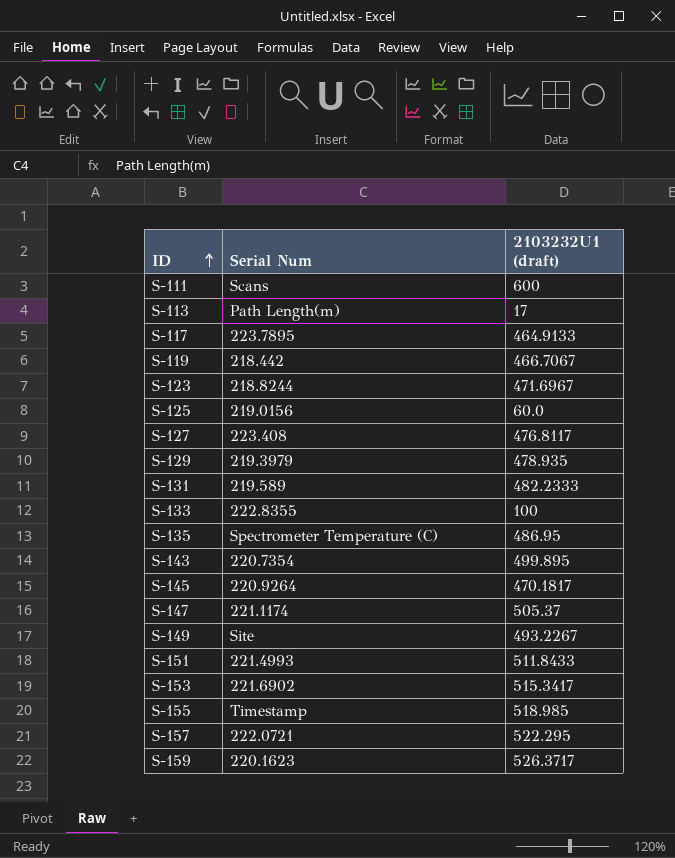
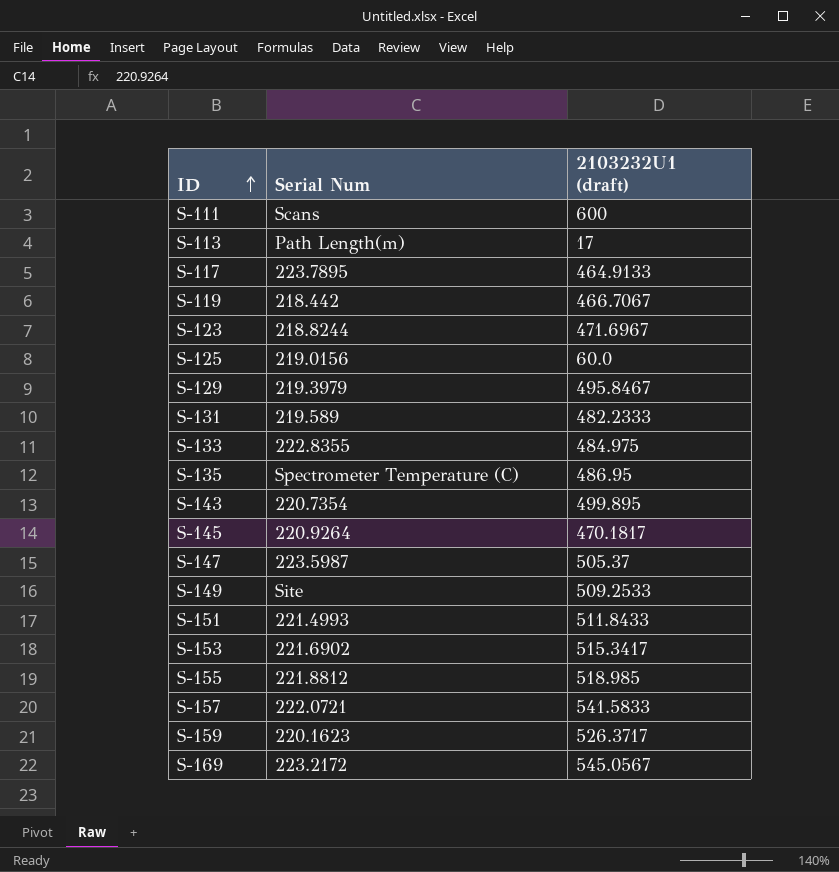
row S-127: 223.408 | 476.8117 -> none
S-129 | 2103232U1 (draft): 478.935 -> 495.8467
S-133 | 2103232U1 (draft): 100 -> 484.975
S-147 | Serial Num: 221.1174 -> 223.5987
S-149 | 2103232U1 (draft): 493.2267 -> 509.2533
S-155 | Serial Num: Timestamp -> 221.8812
S-157 | 2103232U1 (draft): 522.295 -> 541.5833
row S-169: none -> 223.2172 | 545.0567

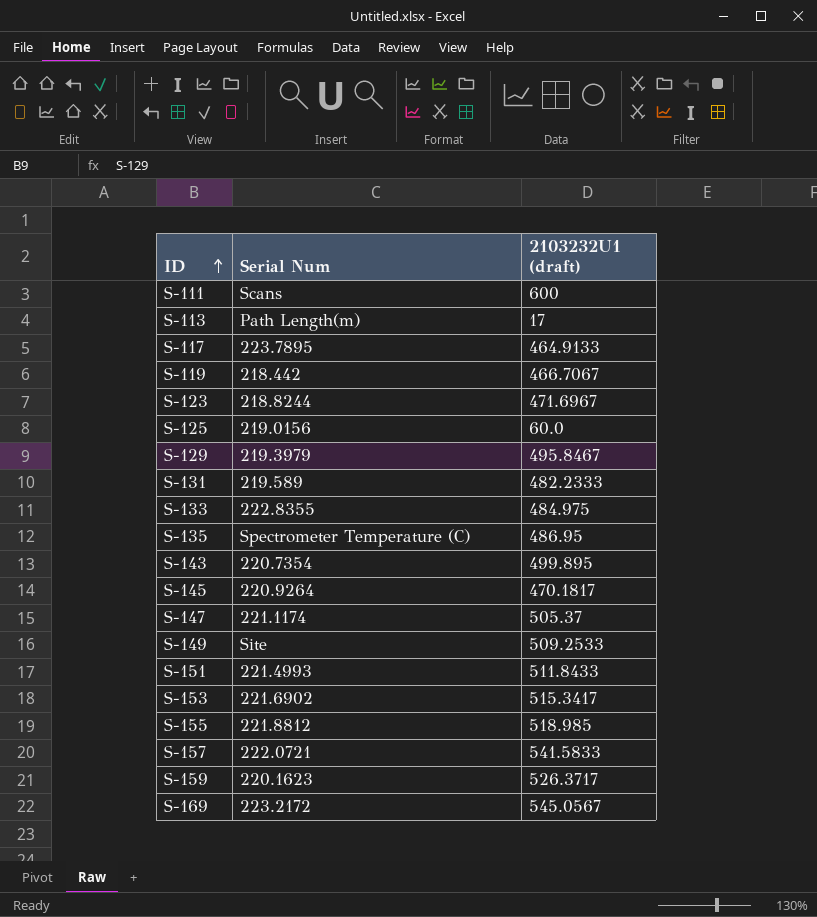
S-147 | Serial Num: 223.5987 -> 221.1174

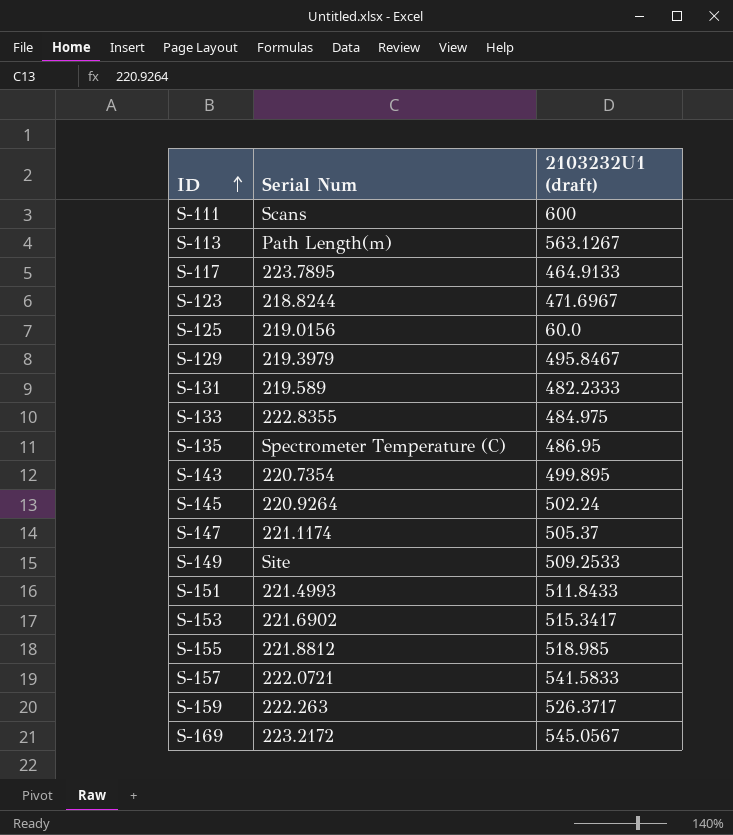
row S-119: 218.442 | 466.7067 -> none
S-113 | 2103232U1 (draft): 17 -> 563.1267
S-145 | 2103232U1 (draft): 470.1817 -> 502.24
S-159 | Serial Num: 220.1623 -> 222.263

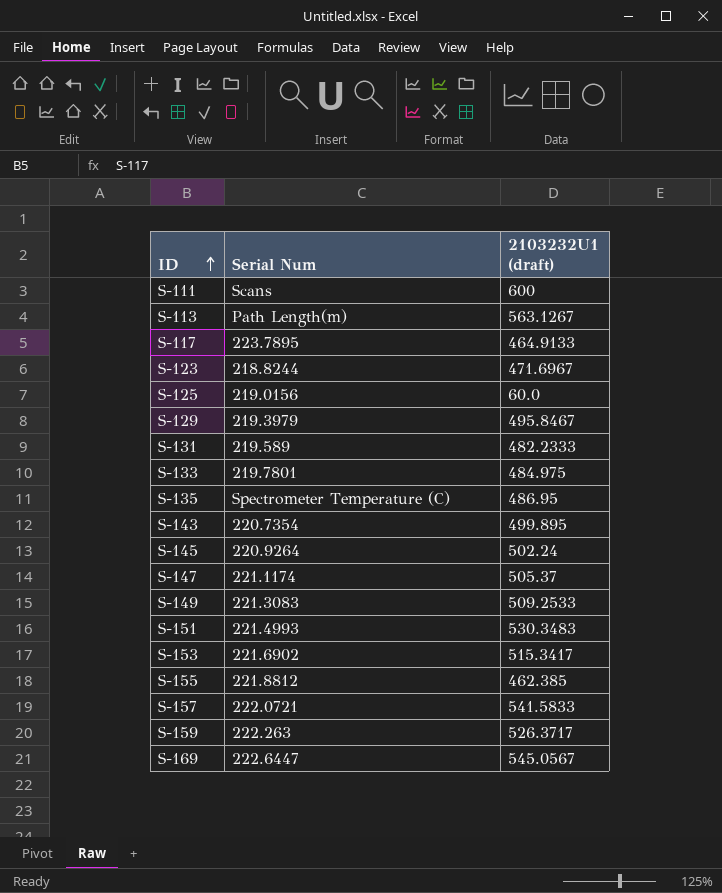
S-133 | Serial Num: 222.8355 -> 219.7801
S-149 | Serial Num: Site -> 221.3083
S-151 | 2103232U1 (draft): 511.8433 -> 530.3483
S-155 | 2103232U1 (draft): 518.985 -> 462.385
S-169 | Serial Num: 223.2172 -> 222.6447

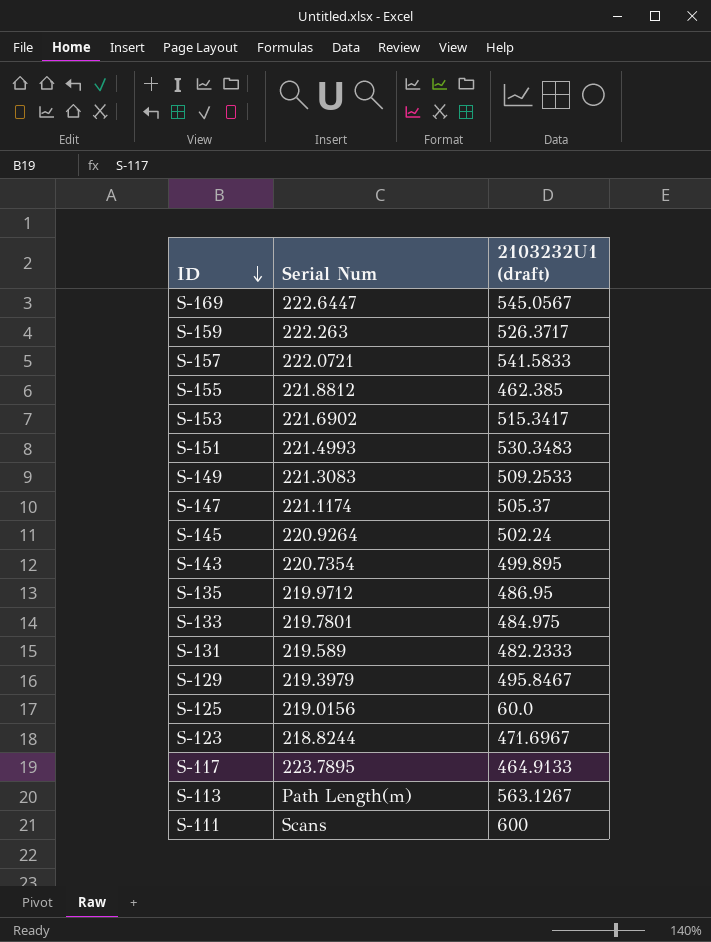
row order: ID ascending -> ID descending
S-135 | Serial Num: Spectrometer Temperature (C) -> 219.9712

